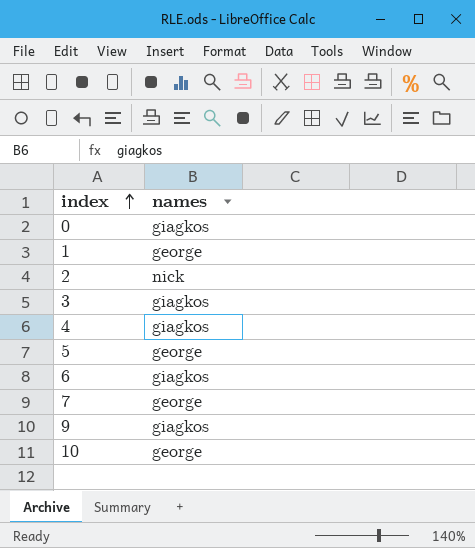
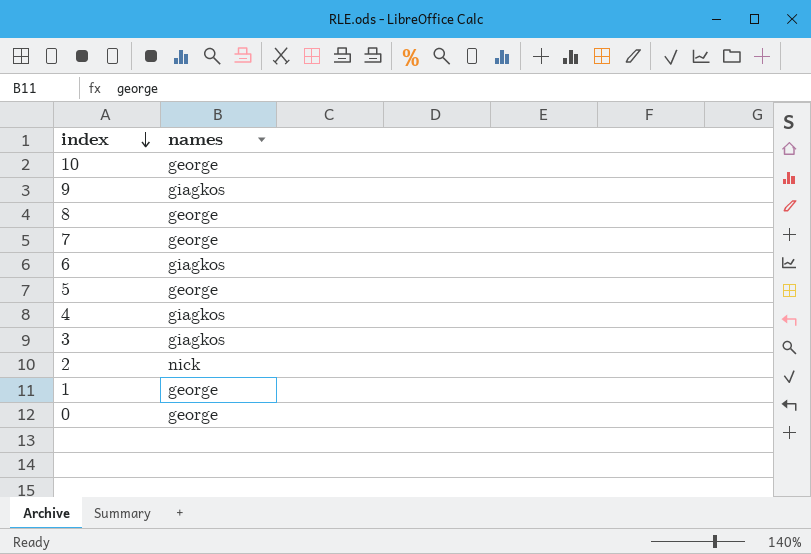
row order: index ascending -> index descending
row 8: none -> george
0 | names: giagkos -> george

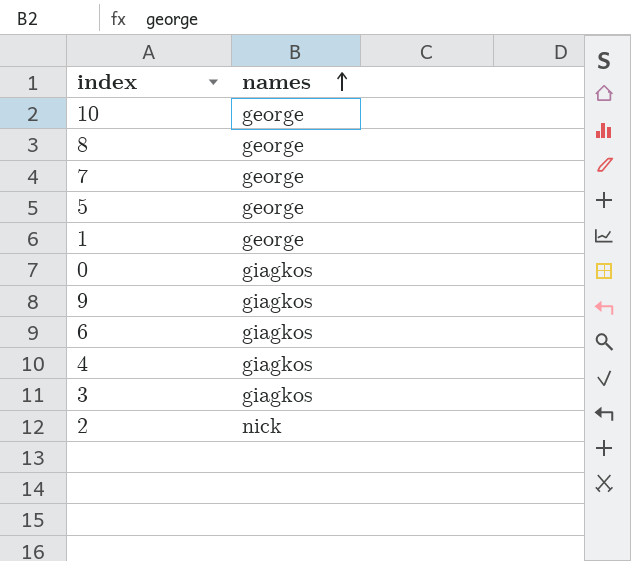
row order: index descending -> names ascending
0 | names: george -> giagkos

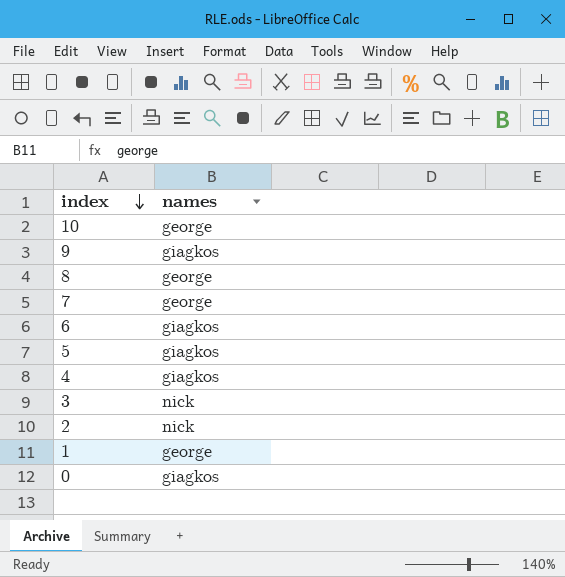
row order: names ascending -> index descending
5 | names: george -> giagkos
3 | names: giagkos -> nick

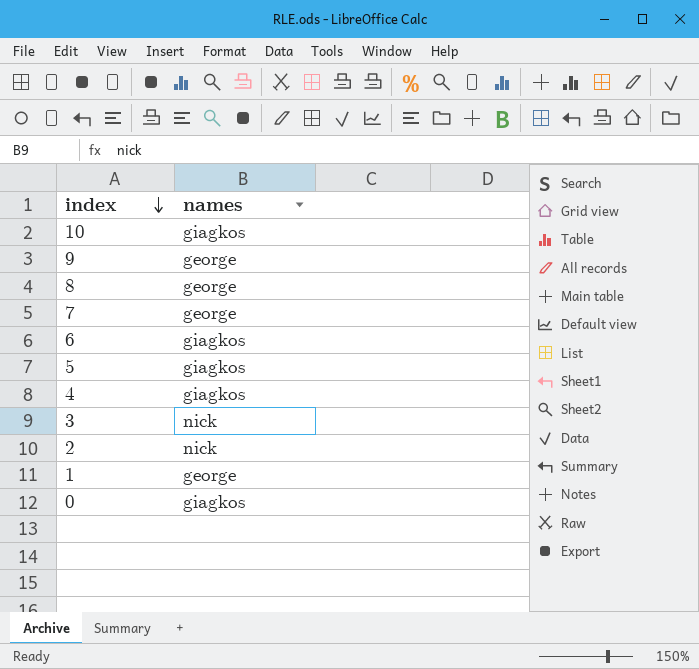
10 | names: george -> giagkos
9 | names: giagkos -> george

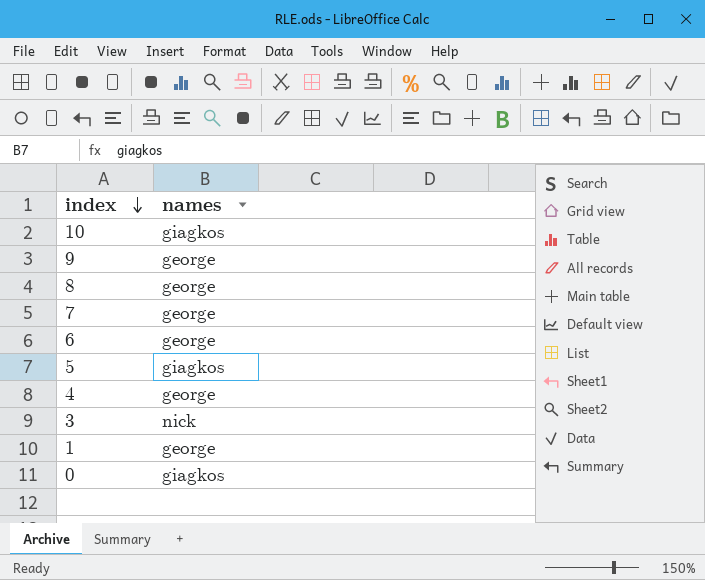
row 2: nick -> none
6 | names: giagkos -> george
4 | names: giagkos -> george

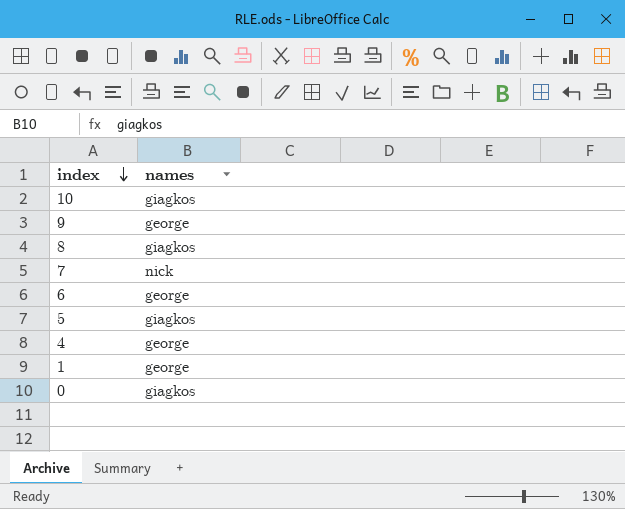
row 3: nick -> none
8 | names: george -> giagkos
7 | names: george -> nick

